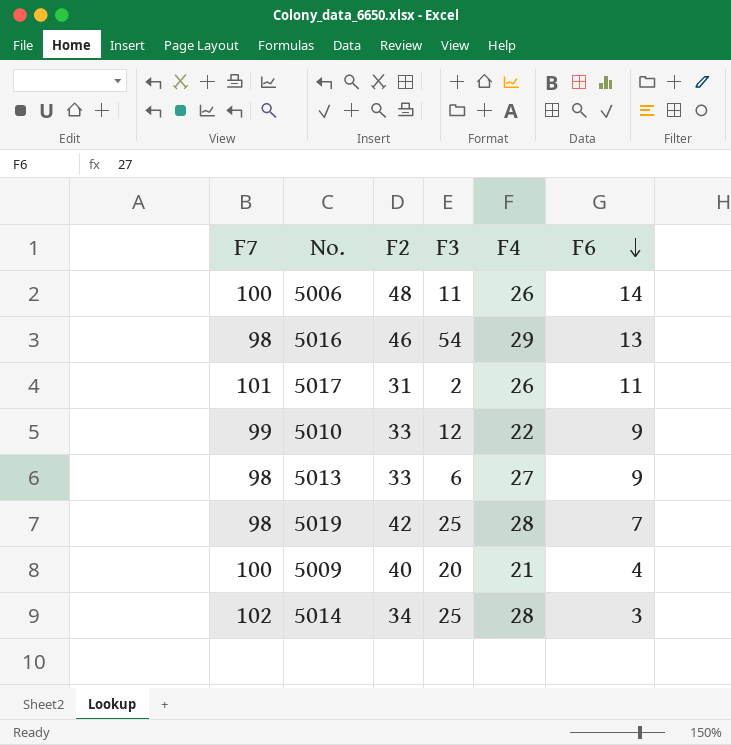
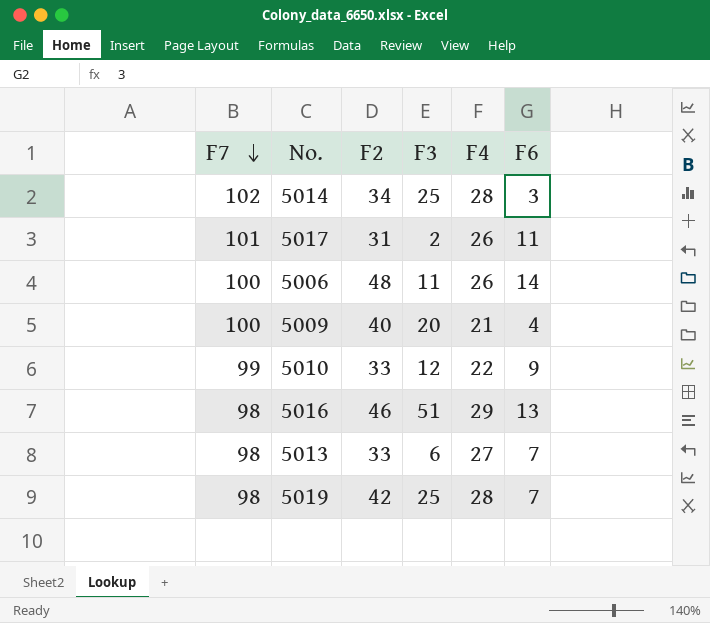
row order: F6 descending -> F7 descending
5016 | F3: 54 -> 51
5013 | F6: 9 -> 7

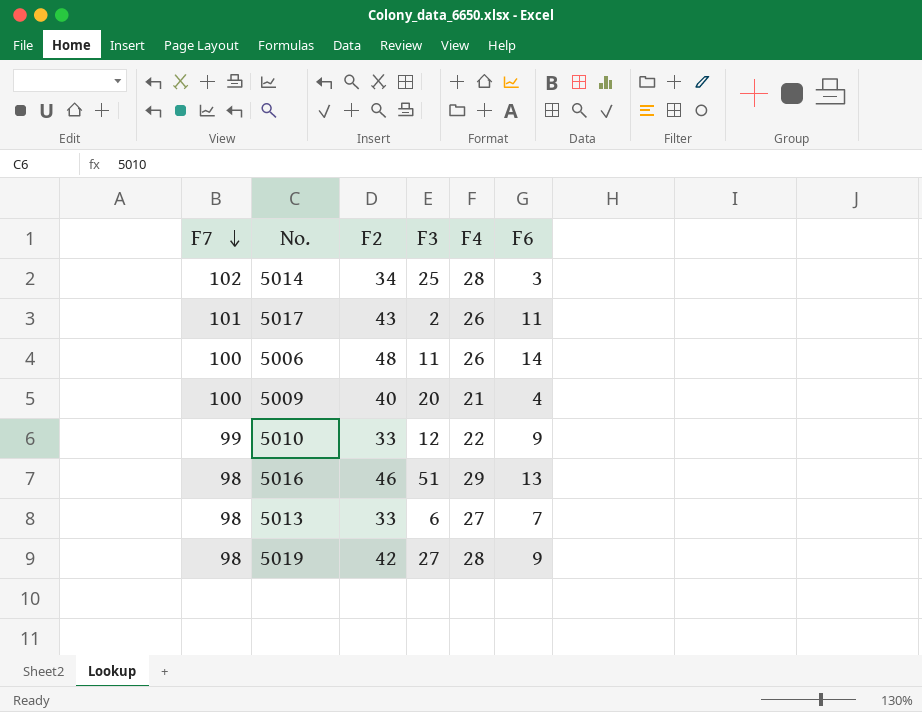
5017 | F2: 31 -> 43
5019 | F3: 25 -> 27
5019 | F6: 7 -> 9

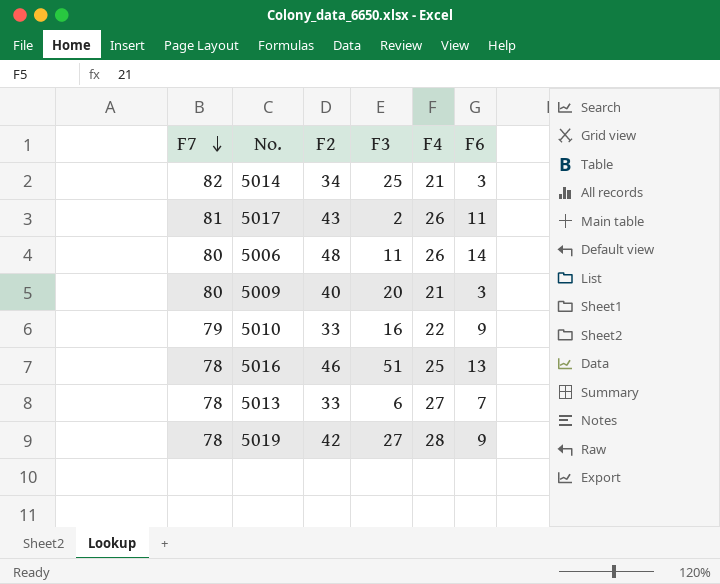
5014 | F7: 102 -> 82
5014 | F4: 28 -> 21
5017 | F7: 101 -> 81
5006 | F7: 100 -> 80
5009 | F7: 100 -> 80
5009 | F6: 4 -> 3
5010 | F7: 99 -> 79
5010 | F3: 12 -> 16
5016 | F7: 98 -> 78
5016 | F4: 29 -> 25
5013 | F7: 98 -> 78
5019 | F7: 98 -> 78

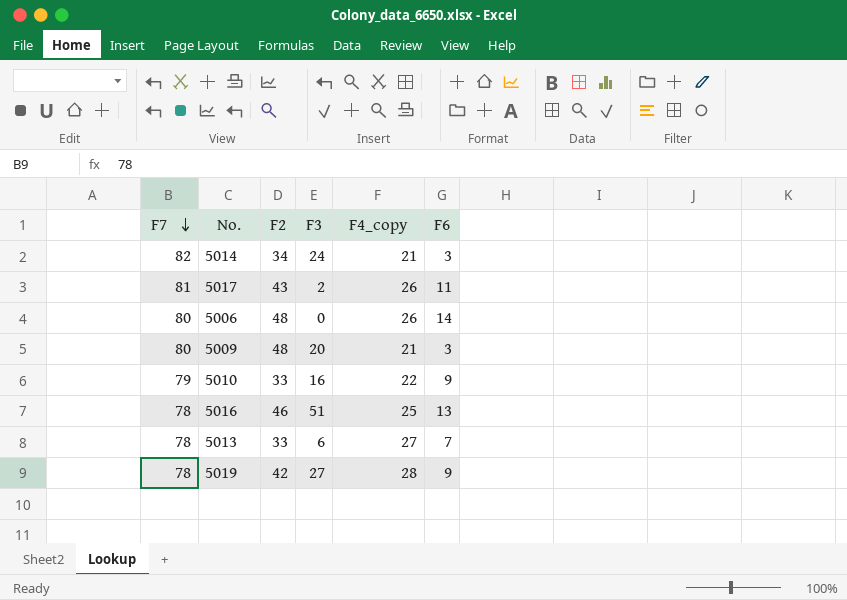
column name: F4 -> F4_copy
5014 | F3: 25 -> 24
5006 | F3: 11 -> 0
5009 | F2: 40 -> 48

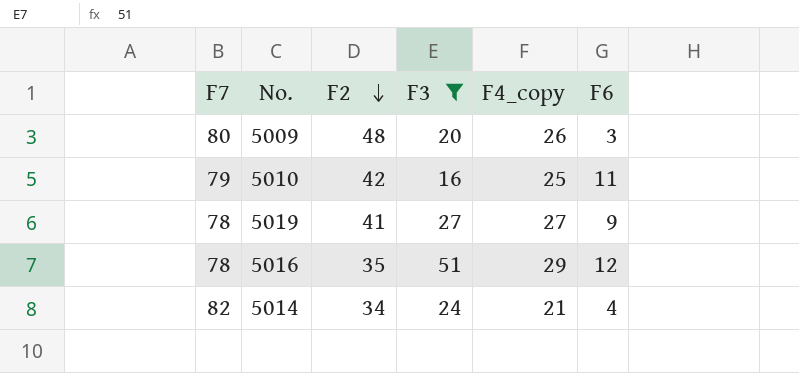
filter: none -> F3 >= 16
row order: F7 descending -> F2 descending
5009 | F4_copy: 21 -> 26
5010 | F2: 33 -> 42
5010 | F4_copy: 22 -> 25
5010 | F6: 9 -> 11
5019 | F2: 42 -> 41
5019 | F4_copy: 28 -> 27
5016 | F2: 46 -> 35
5016 | F4_copy: 25 -> 29
5016 | F6: 13 -> 12
5014 | F6: 3 -> 4

